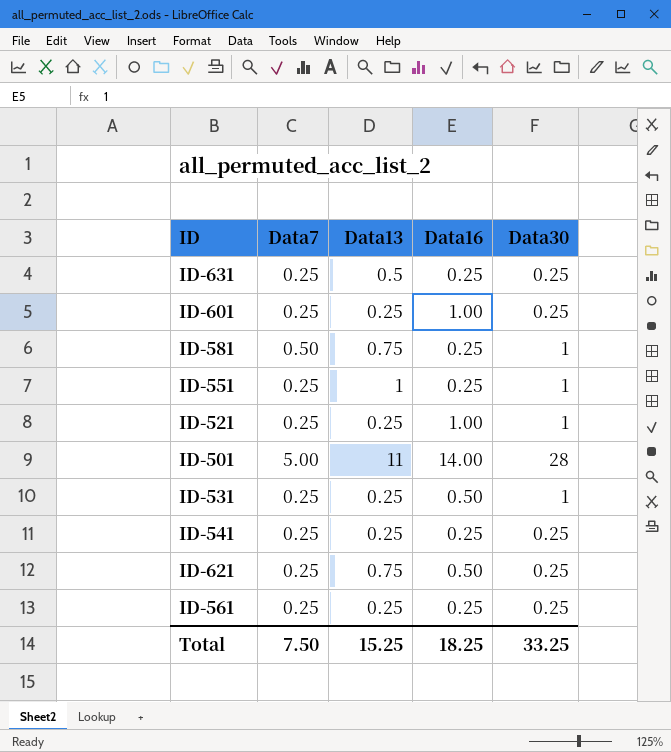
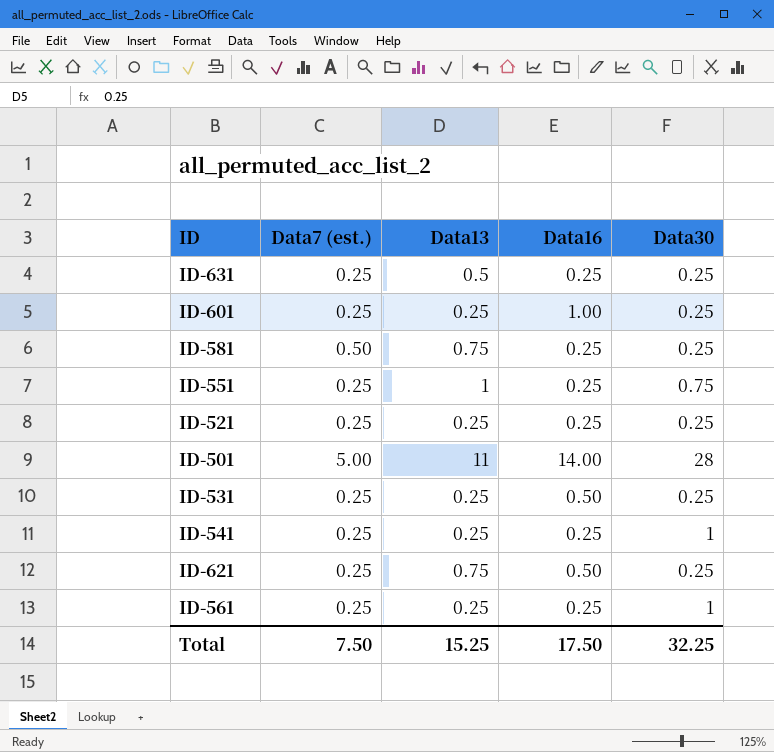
column name: Data7 -> Data7 (est.)
ID-581 | Data30: 1 -> 0.25
ID-551 | Data30: 1 -> 0.75
ID-521 | Data16: 1.00 -> 0.25
ID-521 | Data30: 1 -> 0.25
ID-531 | Data30: 1 -> 0.25
ID-541 | Data30: 0.25 -> 1
ID-561 | Data30: 0.25 -> 1
Total | Data16: 18.25 -> 17.50
Total | Data30: 33.25 -> 32.25

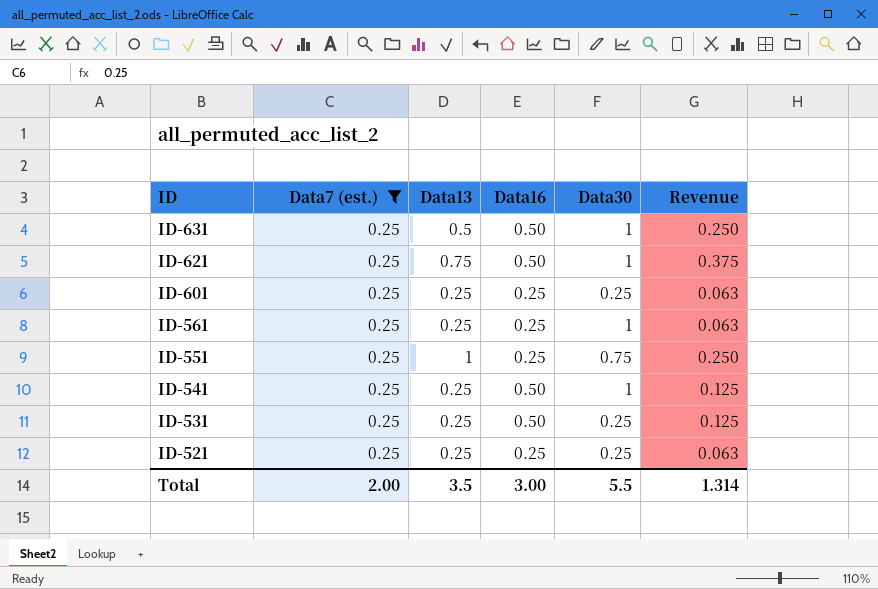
filter: none -> Data7 (est.) = 0.25
row order: none -> ID descending
column Revenue | formula: none -> [Data13] * [Data16]
ID-631 | Data16: 0.25 -> 0.50
ID-631 | Data30: 0.25 -> 1
ID-621 | Data30: 0.25 -> 1
ID-601 | Data16: 1.00 -> 0.25
ID-541 | Data16: 0.25 -> 0.50
Total | Data7 (est.): 7.50 -> 2.00
Total | Data13: 15.25 -> 3.5
Total | Data16: 17.50 -> 3.00
Total | Data30: 32.25 -> 5.5

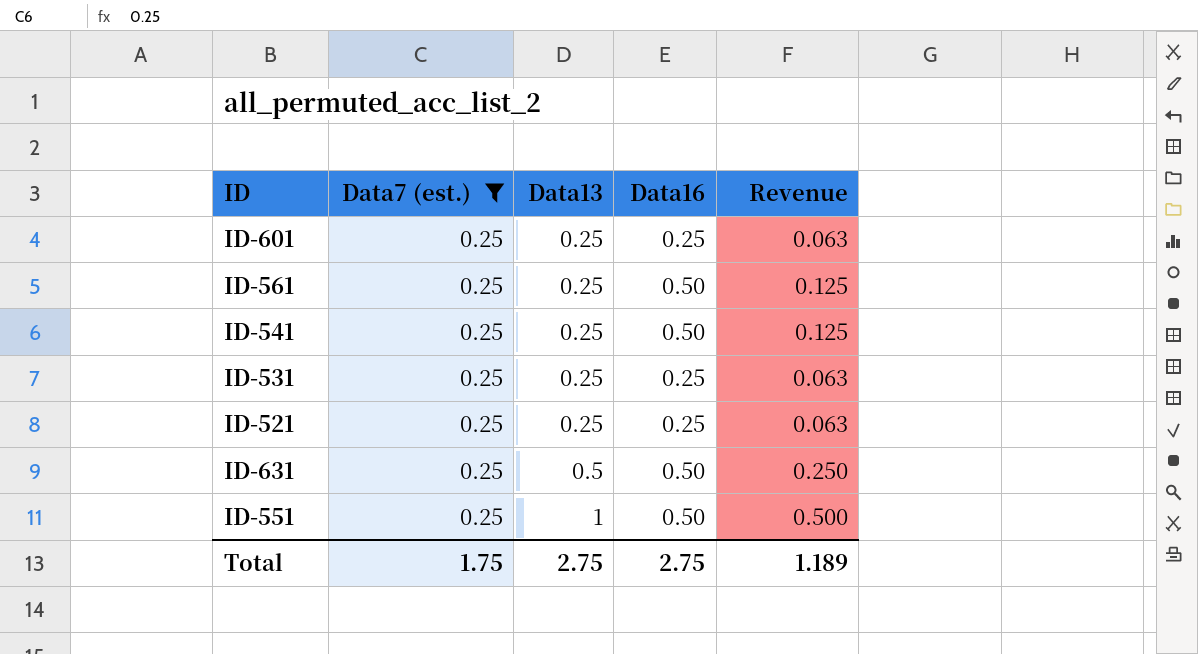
row order: ID descending -> Data13 ascending
column Data30 | position: 5 -> none
row ID-621: 0.25 | 0.75 | 0.50 | 1 | 0.375 -> none
ID-561 | Data16: 0.25 -> 0.50
ID-561 | Revenue: 0.063 -> 0.125
ID-531 | Data16: 0.50 -> 0.25
ID-531 | Revenue: 0.125 -> 0.063
ID-551 | Data16: 0.25 -> 0.50
ID-551 | Revenue: 0.250 -> 0.500
Total | Data7 (est.): 2.00 -> 1.75
Total | Data13: 3.5 -> 2.75
Total | Data16: 3.00 -> 2.75
Total | Revenue: 1.314 -> 1.189

